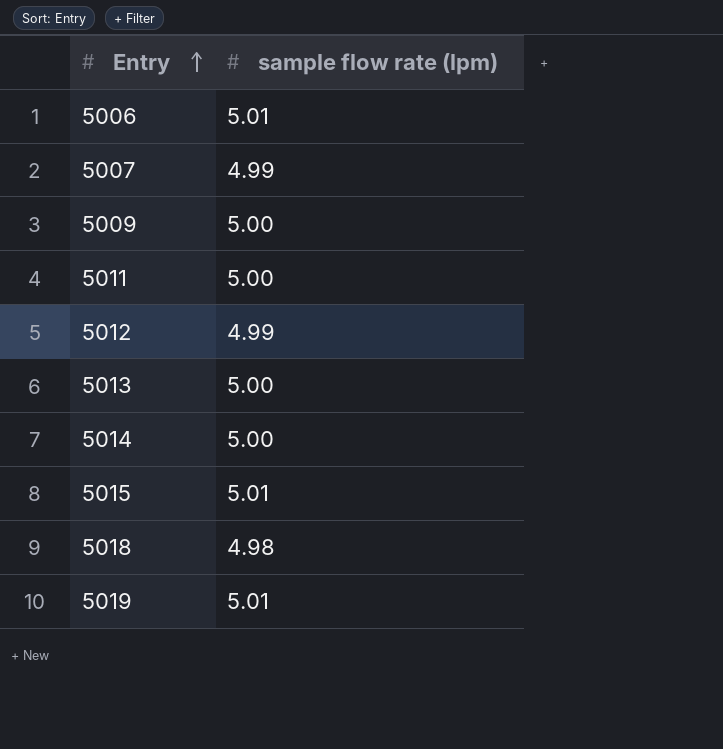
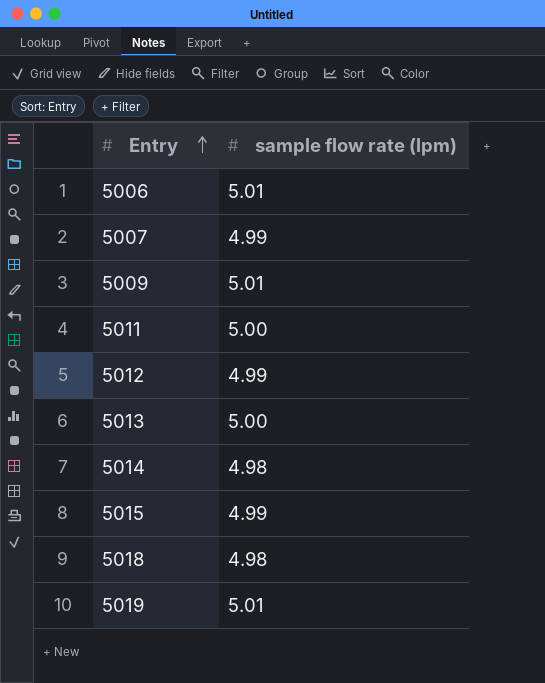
5009 | sample flow rate (lpm): 5.00 -> 5.01
5014 | sample flow rate (lpm): 5.00 -> 4.98
5015 | sample flow rate (lpm): 5.01 -> 4.99

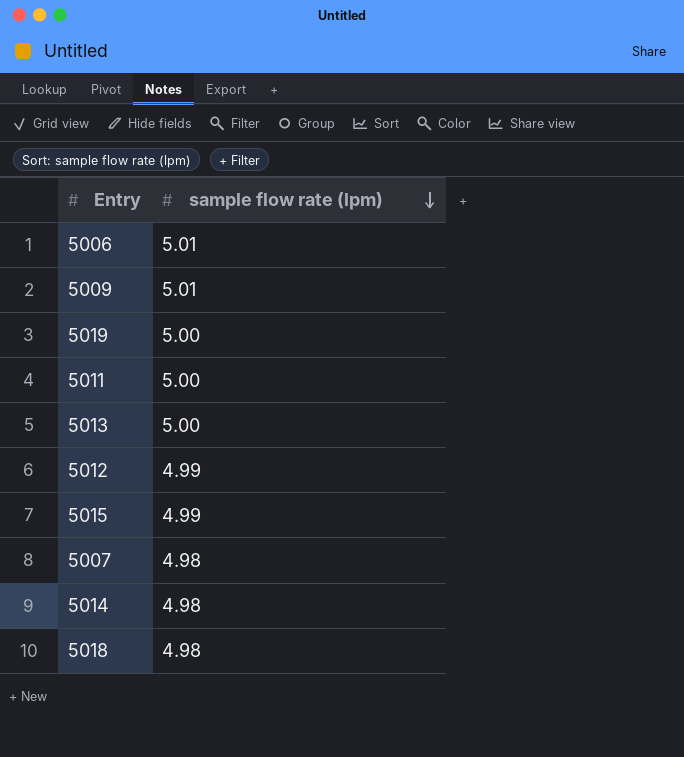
row order: Entry ascending -> sample flow rate (lpm) descending
5019 | sample flow rate (lpm): 5.01 -> 5.00
5007 | sample flow rate (lpm): 4.99 -> 4.98

